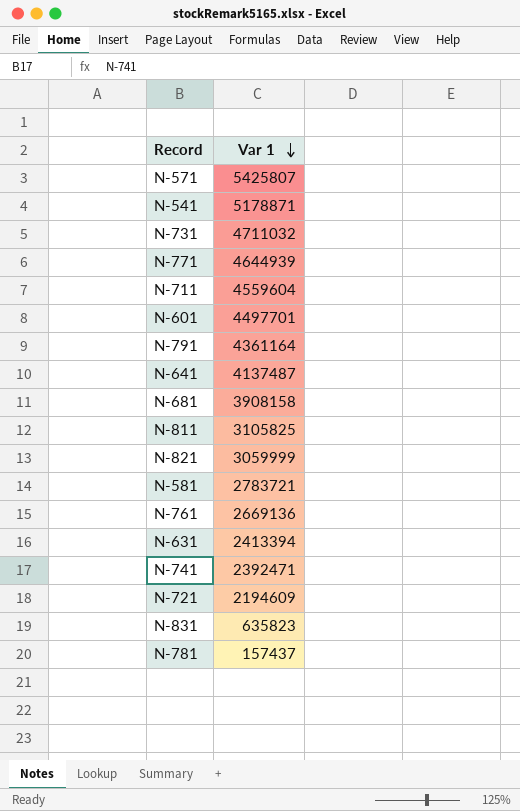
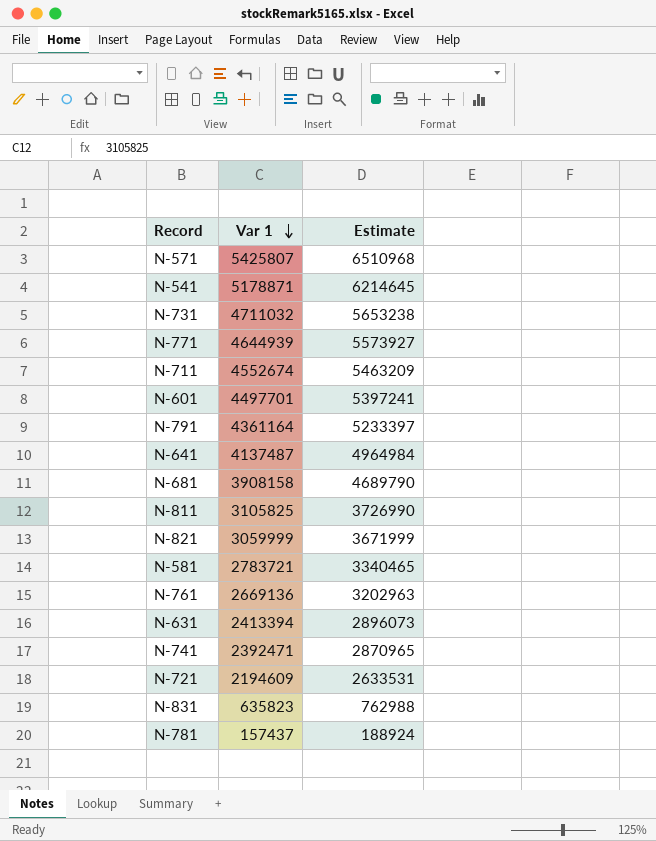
column Estimate | formula: none -> [Var 1] * 1.2
N-711 | Var 1: 4559604 -> 4552674

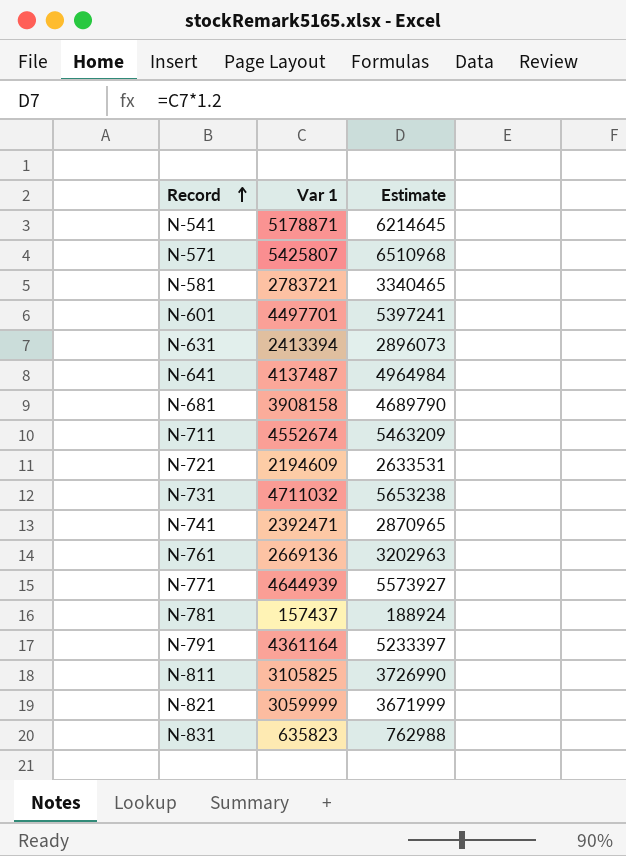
row order: Var 1 descending -> Record ascending

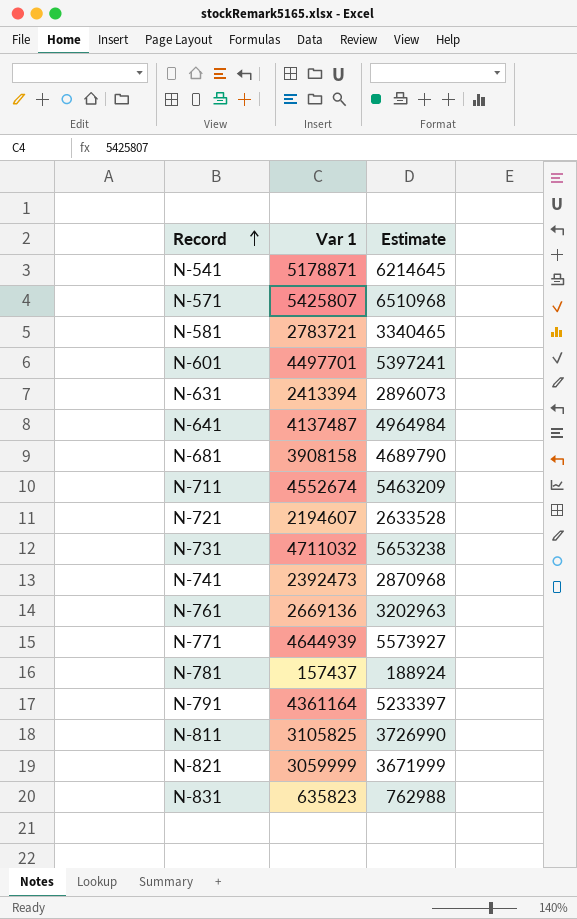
N-721 | Var 1: 2194609 -> 2194607
N-721 | Estimate: 2633531 -> 2633528
N-741 | Var 1: 2392471 -> 2392473
N-741 | Estimate: 2870965 -> 2870968

